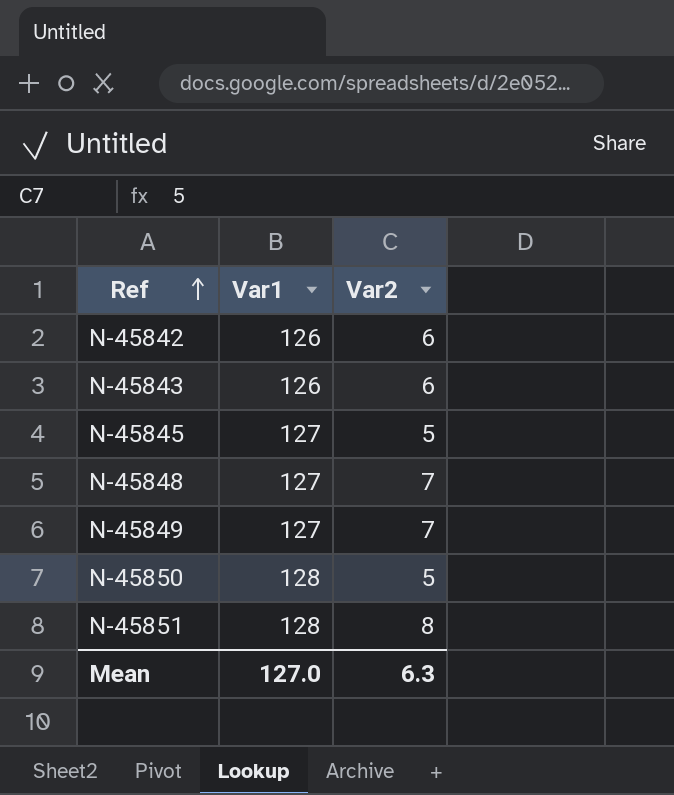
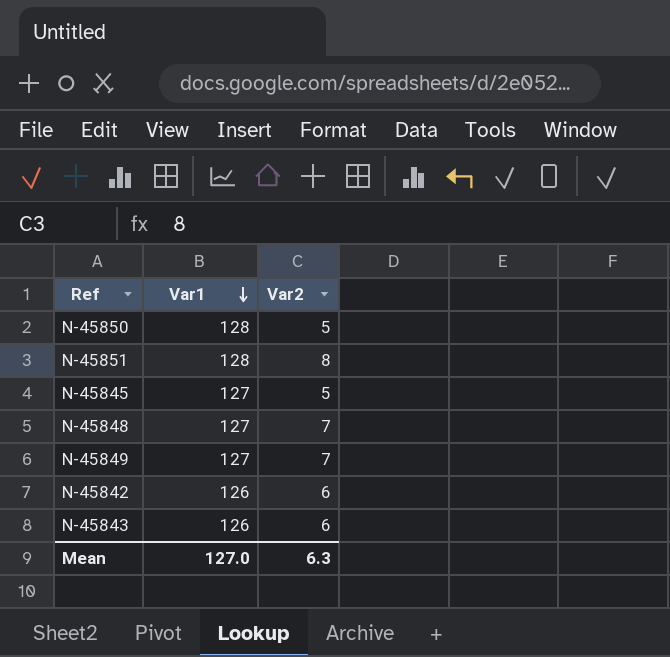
row order: Ref ascending -> Var1 descending

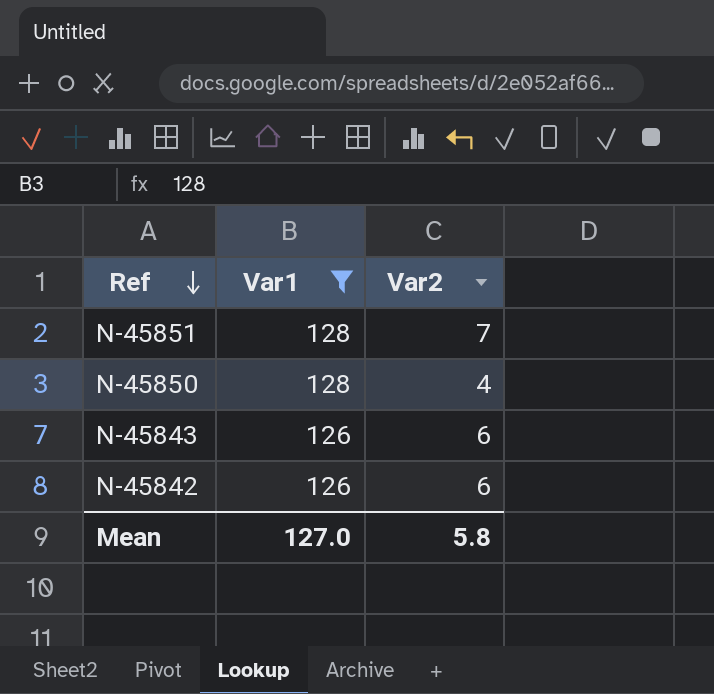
filter: none -> Var1 != 127
row order: Var1 descending -> Ref descending
N-45851 | Var2: 8 -> 7
N-45850 | Var2: 5 -> 4
Mean | Var2: 6.3 -> 5.8

